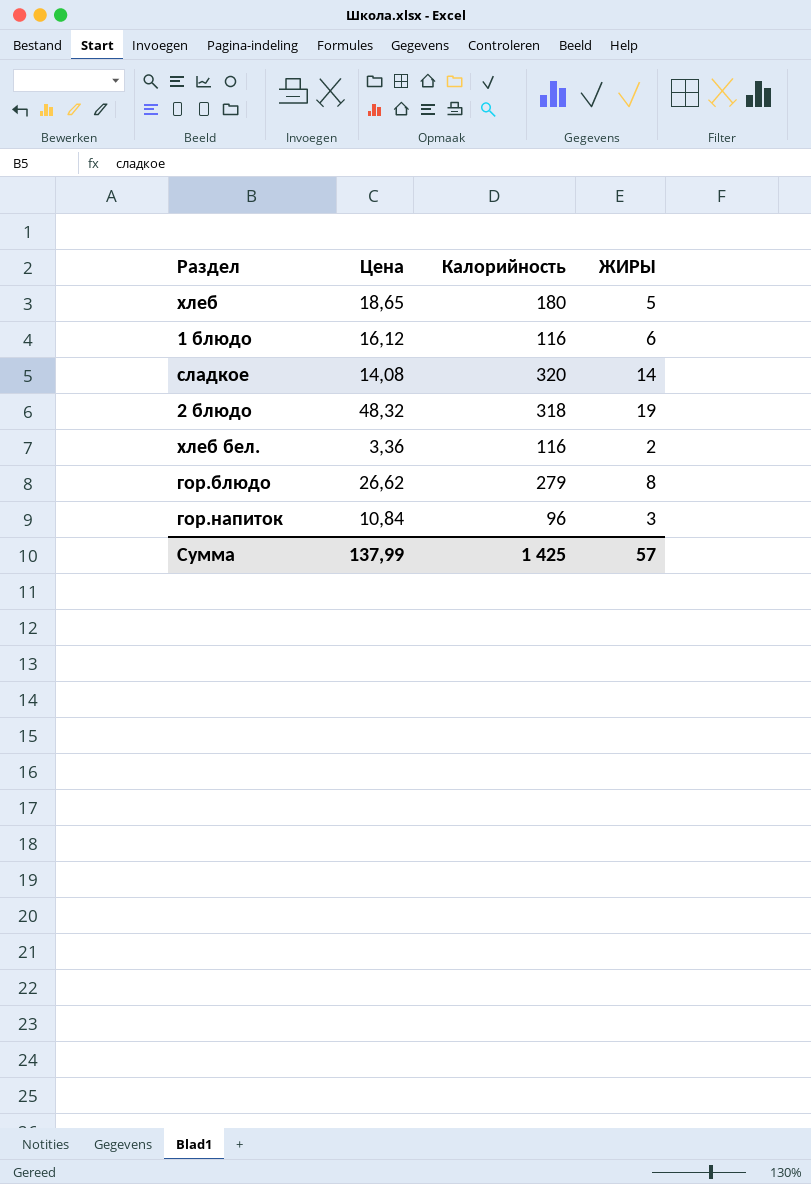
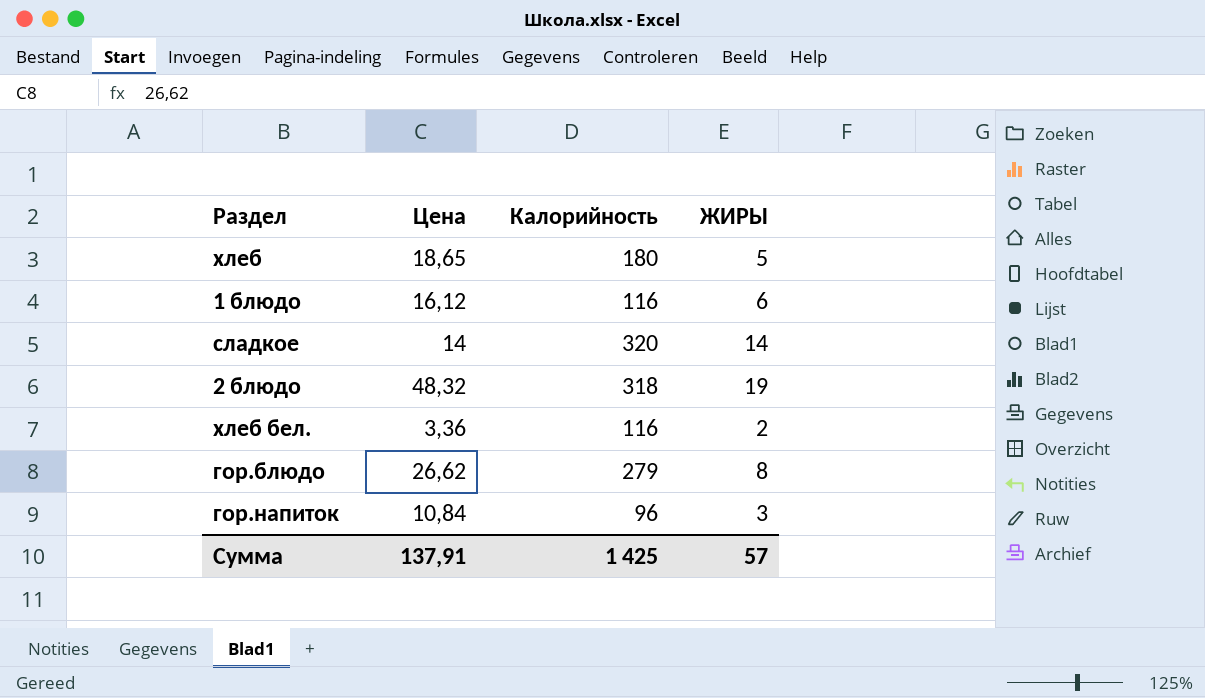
сладкое | Цена: 14,08 -> 14
Сумма | Цена: 137,99 -> 137,91

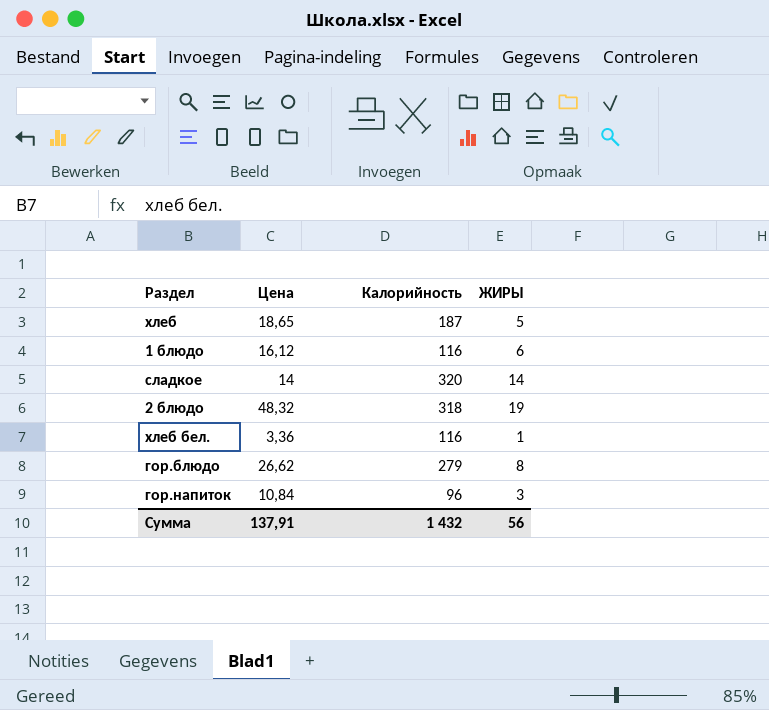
хлеб | Калорийность: 180 -> 187
хлеб бел. | ЖИРЫ: 2 -> 1
Сумма | Калорийность: 1 425 -> 1 432
Сумма | ЖИРЫ: 57 -> 56

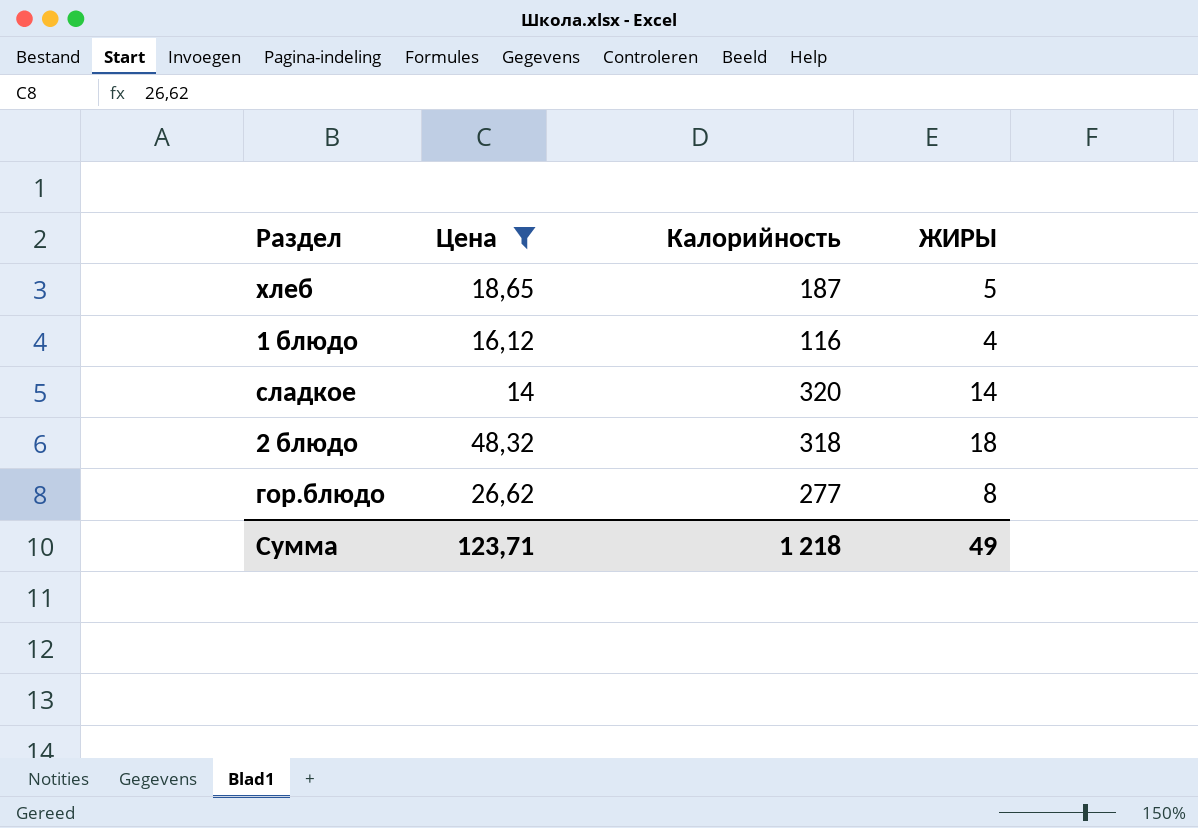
filter: none -> Цена >= 14
1 блюдо | ЖИРЫ: 6 -> 4
2 блюдо | ЖИРЫ: 19 -> 18
гор.блюдо | Калорийность: 279 -> 277
Сумма | Цена: 137,91 -> 123,71
Сумма | Калорийность: 1 432 -> 1 218
Сумма | ЖИРЫ: 56 -> 49

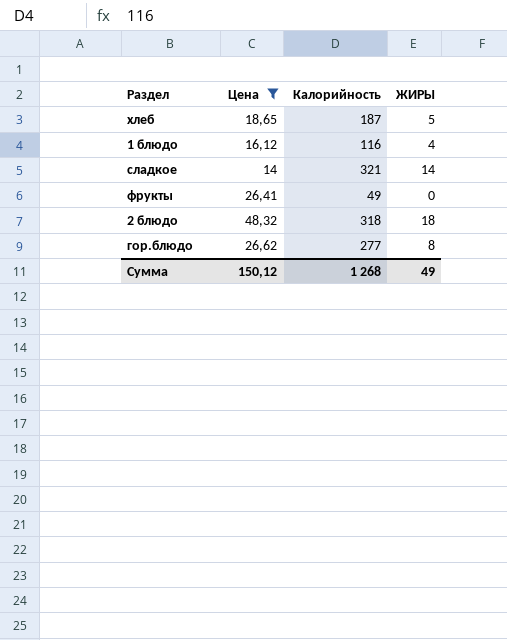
сладкое | Калорийность: 320 -> 321
row фрукты: none -> 26,41 | 49 | 0
Сумма | Цена: 123,71 -> 150,12
Сумма | Калорийность: 1 218 -> 1 268

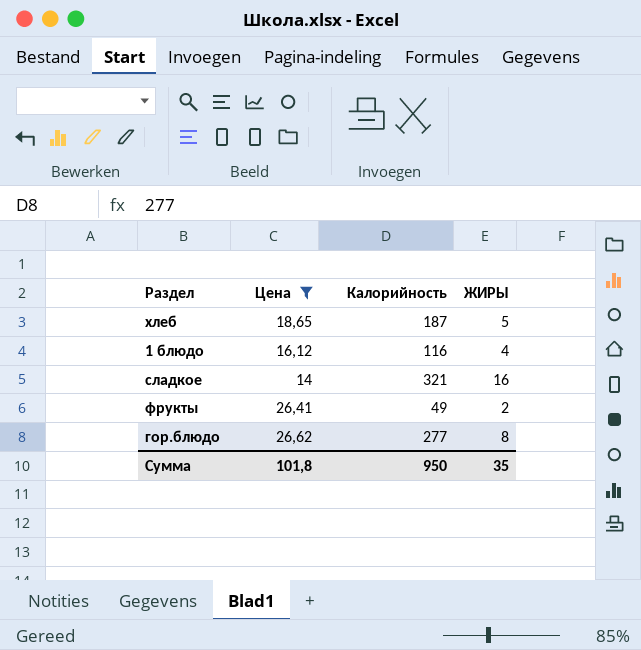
row 2 блюдо: 48,32 | 318 | 18 -> none
сладкое | ЖИРЫ: 14 -> 16
фрукты | ЖИРЫ: 0 -> 2
Сумма | Цена: 150,12 -> 101,8
Сумма | Калорийность: 1 268 -> 950
Сумма | ЖИРЫ: 49 -> 35

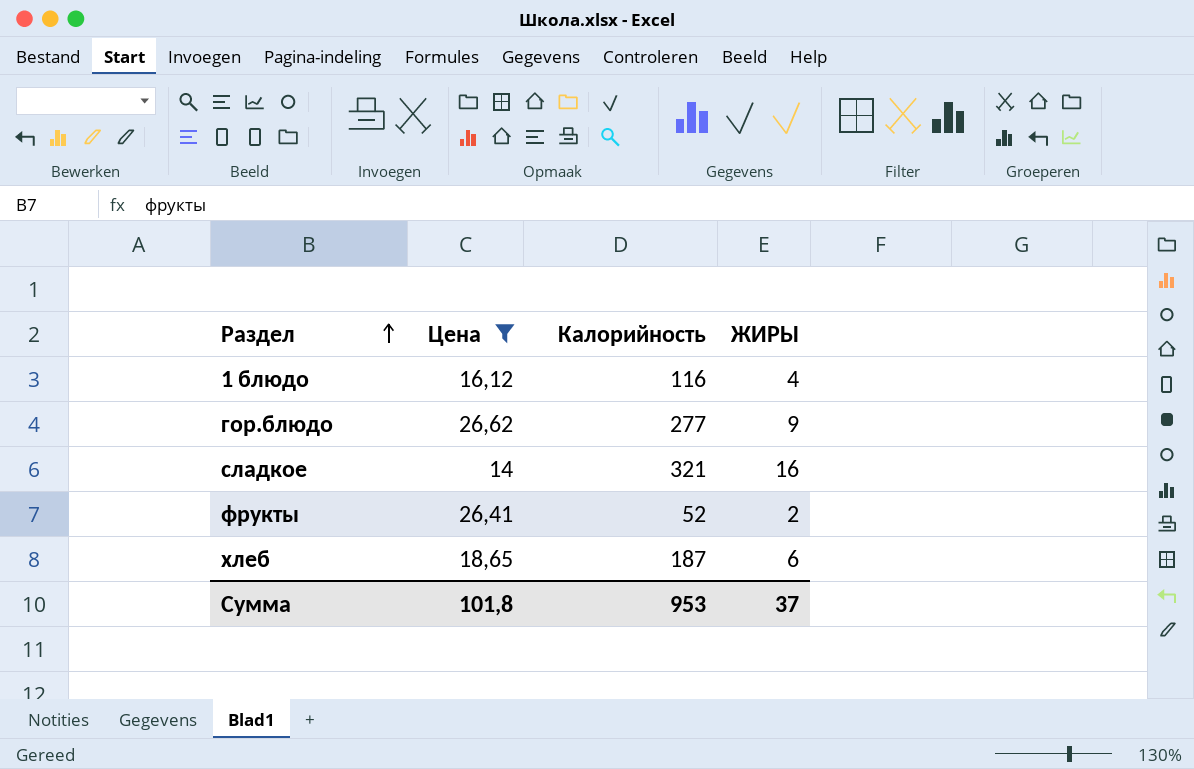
row order: none -> Раздел ascending
гор.блюдо | ЖИРЫ: 8 -> 9
фрукты | Калорийность: 49 -> 52
хлеб | ЖИРЫ: 5 -> 6
Сумма | Калорийность: 950 -> 953
Сумма | ЖИРЫ: 35 -> 37

